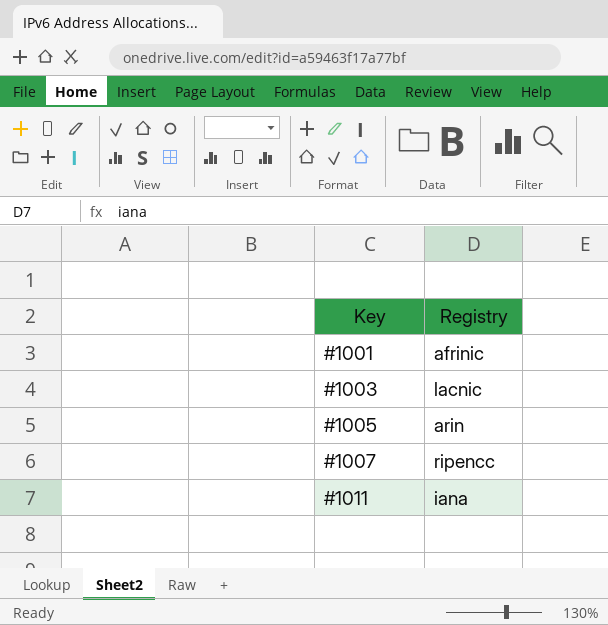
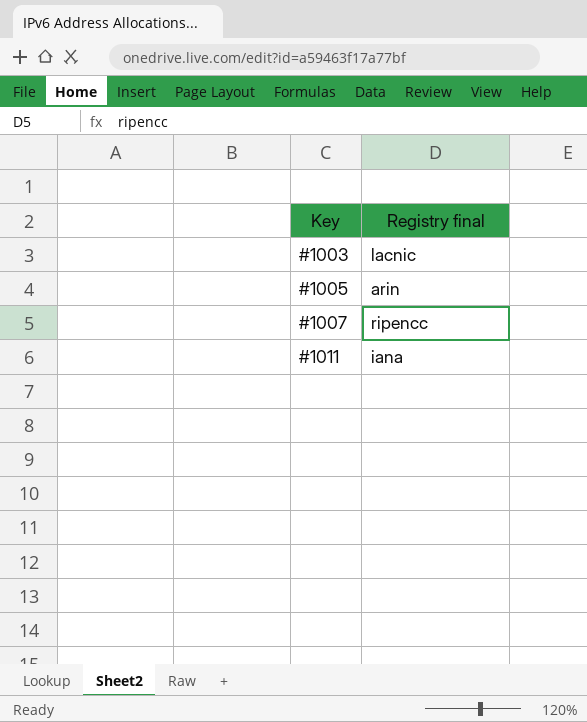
column name: Registry -> Registry final
row #1001: afrinic -> none

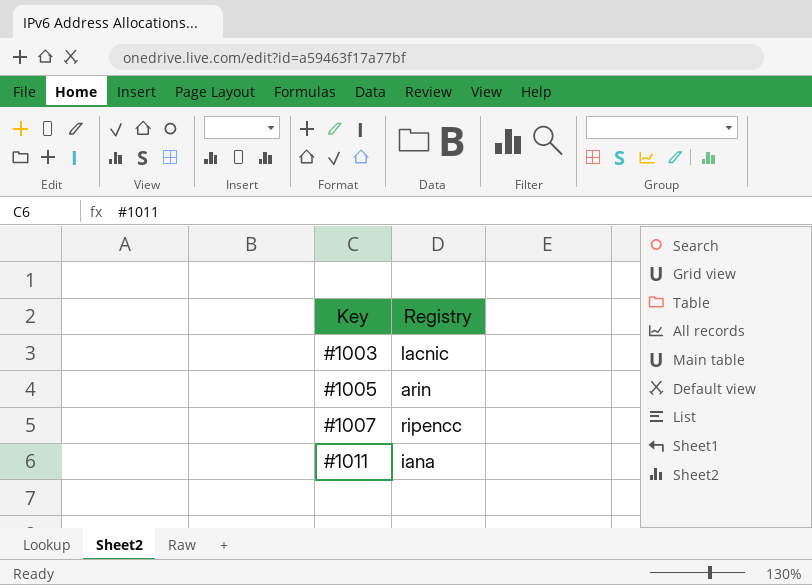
column name: Registry final -> Registry

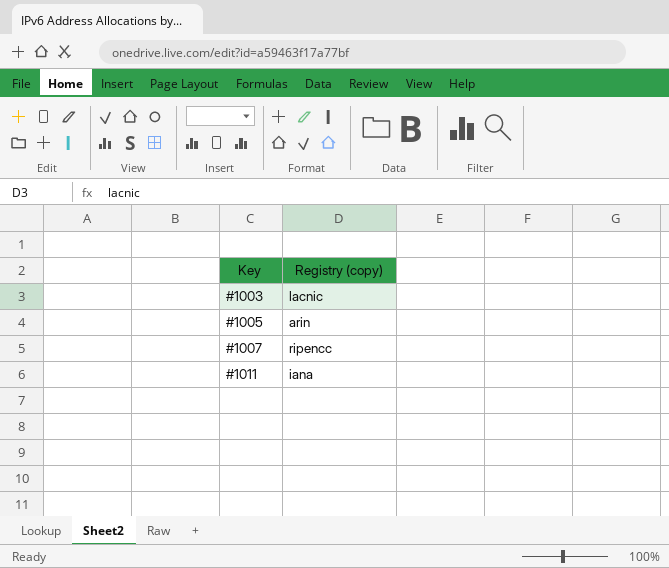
column name: Registry -> Registry (copy)

